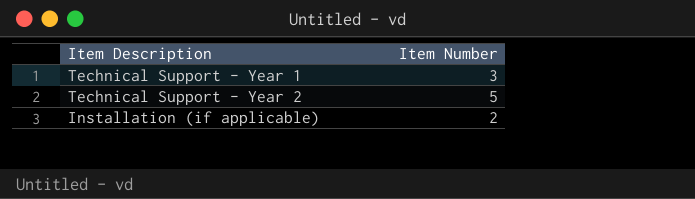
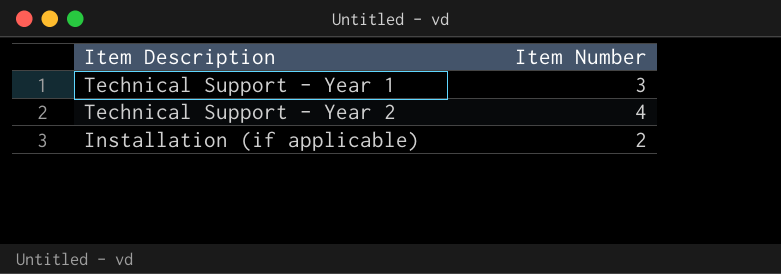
Technical Support - Year 2 | Item Number: 5 -> 4

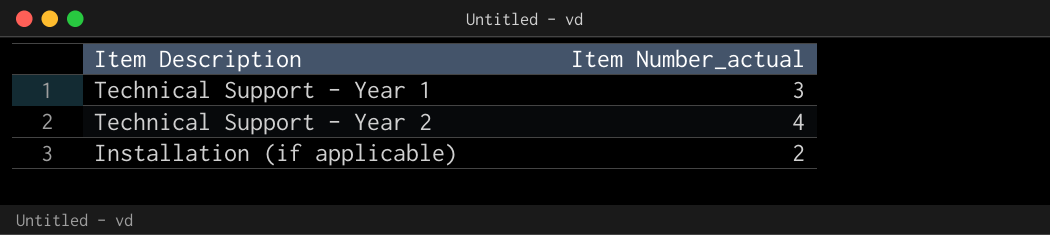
column name: Item Number -> Item Number_actual

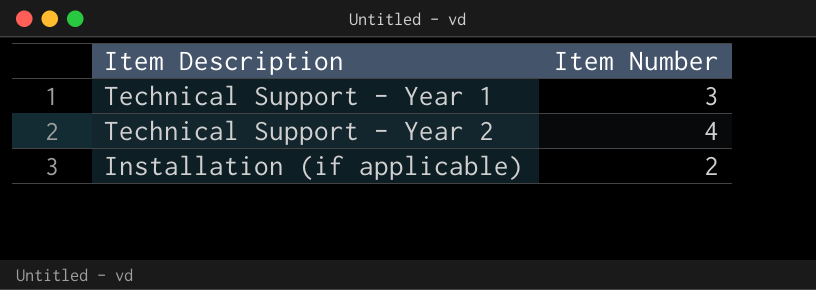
column name: Item Number_actual -> Item Number

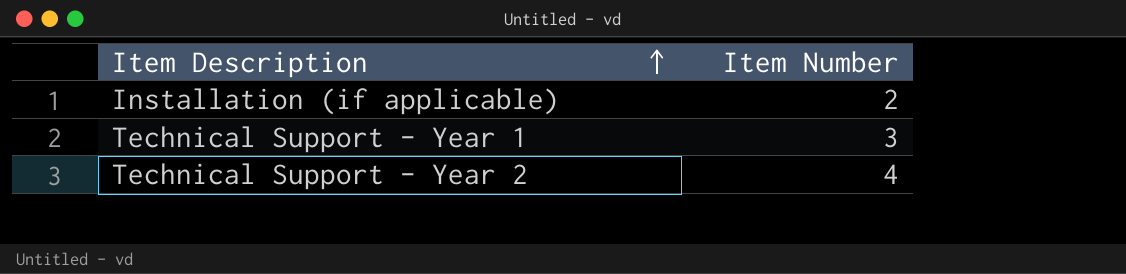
row order: none -> Item Description ascending

